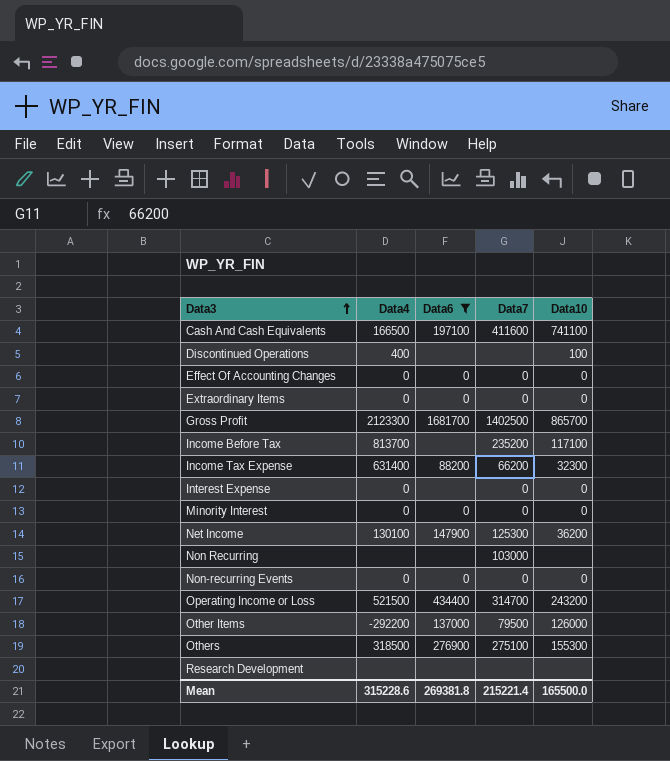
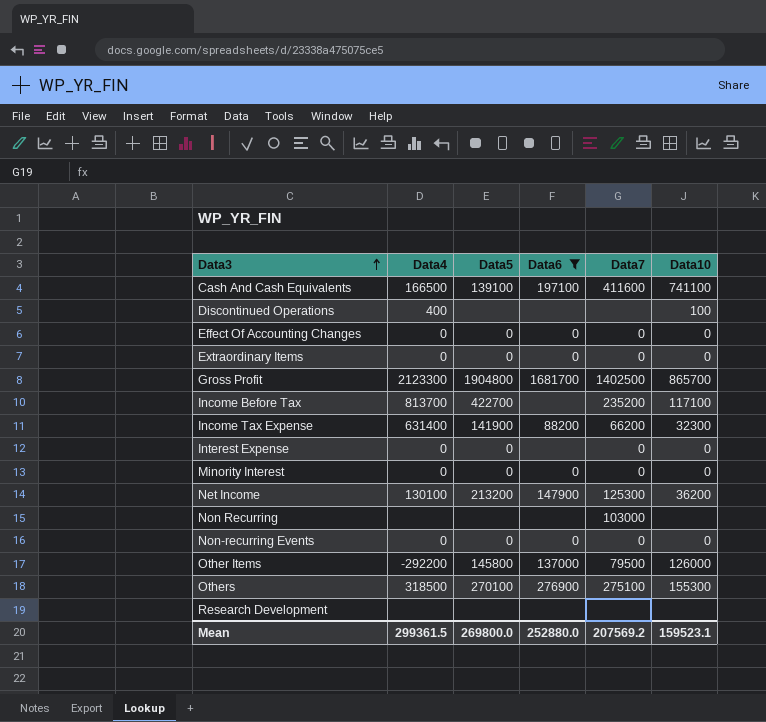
column Data5 | position: none -> 3
row Operating Income or Loss: 521500 | 434400 | 314700 | 243200 -> none
Mean | Data4: 315228.6 -> 299361.5
Mean | Data6: 269381.8 -> 252880.0
Mean | Data7: 215221.4 -> 207569.2
Mean | Data10: 165500.0 -> 159523.1

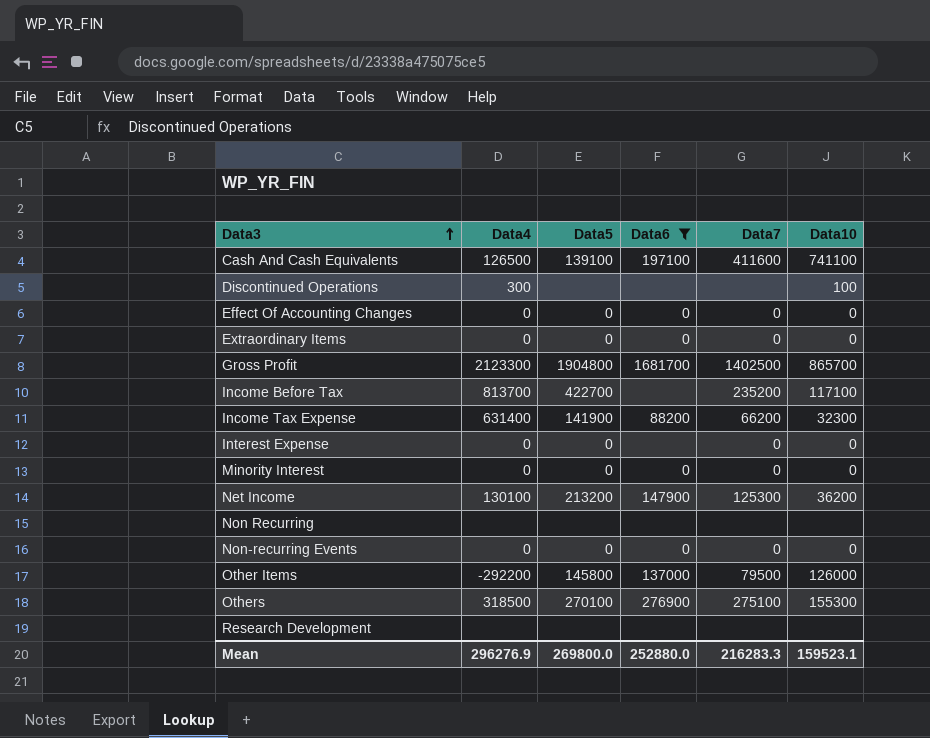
Cash And Cash Equivalents | Data4: 166500 -> 126500
Discontinued Operations | Data4: 400 -> 300
Non Recurring | Data7: 103000 -> none
Mean | Data4: 299361.5 -> 296276.9
Mean | Data7: 207569.2 -> 216283.3

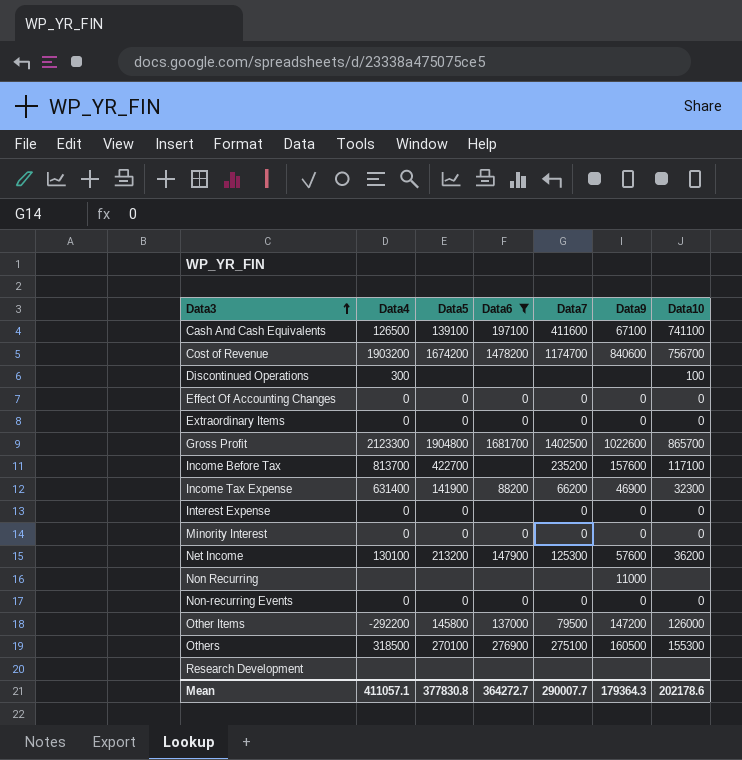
column Data9 | position: none -> 6
row Cost of Revenue: none -> 1903200 | 1674200 | 1478200 | 1174700 | 840600 | 756700
Mean | Data4: 296276.9 -> 411057.1
Mean | Data5: 269800.0 -> 377830.8
Mean | Data6: 252880.0 -> 364272.7
Mean | Data7: 216283.3 -> 290007.7
Mean | Data10: 159523.1 -> 202178.6

